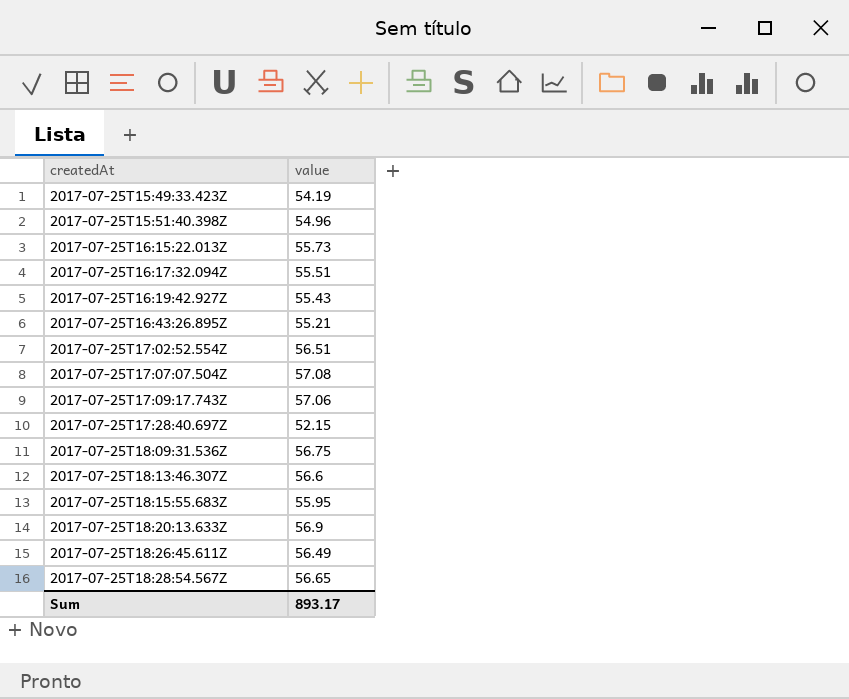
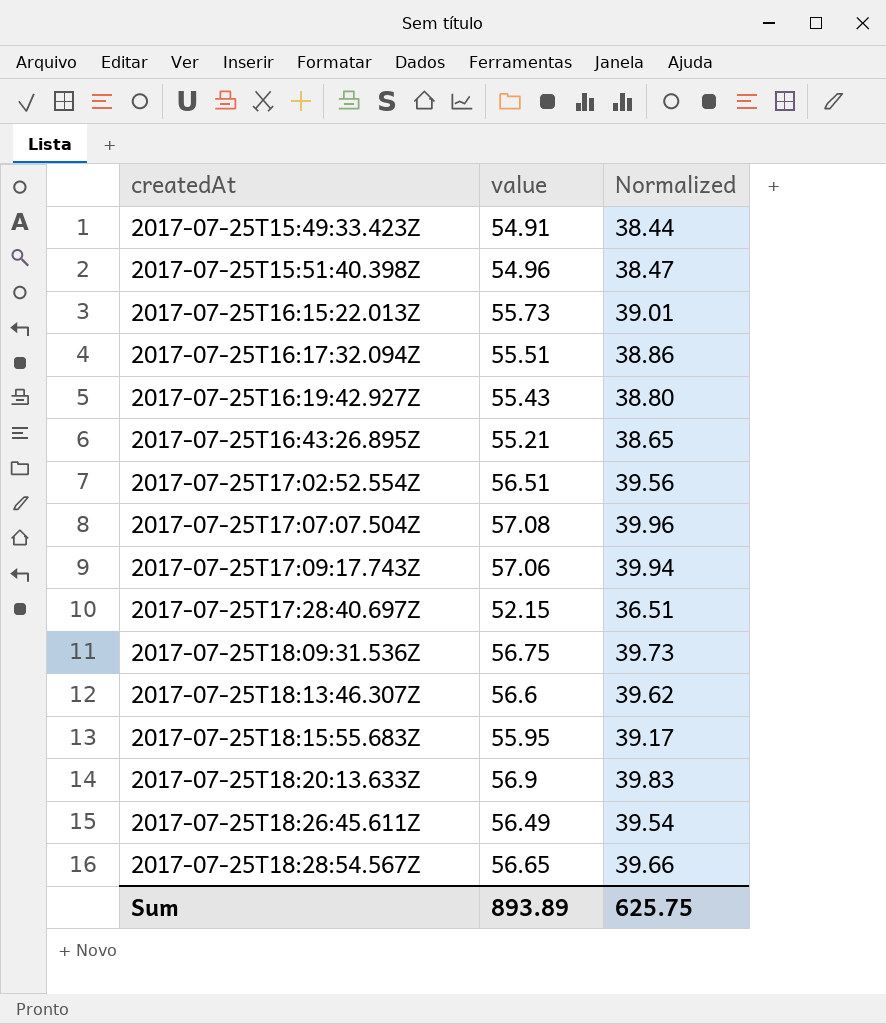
column Normalized | formula: none -> [value] * 0.7
2017-07-25T15:49:33.423Z | value: 54.19 -> 54.91
Sum | value: 893.17 -> 893.89

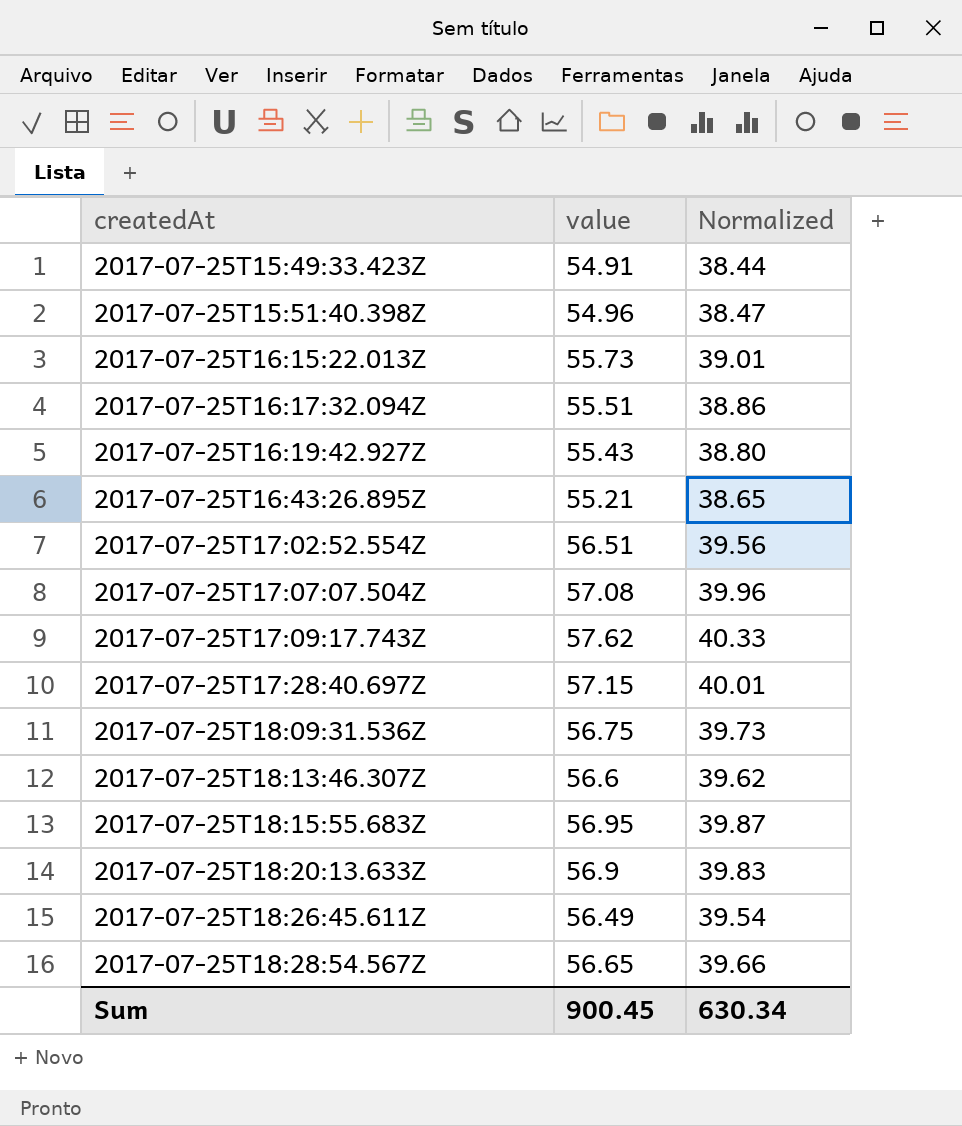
2017-07-25T17:09:17.743Z | value: 57.06 -> 57.62
2017-07-25T17:09:17.743Z | Normalized: 39.94 -> 40.33
2017-07-25T17:28:40.697Z | value: 52.15 -> 57.15
2017-07-25T17:28:40.697Z | Normalized: 36.51 -> 40.01
2017-07-25T18:15:55.683Z | value: 55.95 -> 56.95
2017-07-25T18:15:55.683Z | Normalized: 39.17 -> 39.87
Sum | value: 893.89 -> 900.45
Sum | Normalized: 625.75 -> 630.34

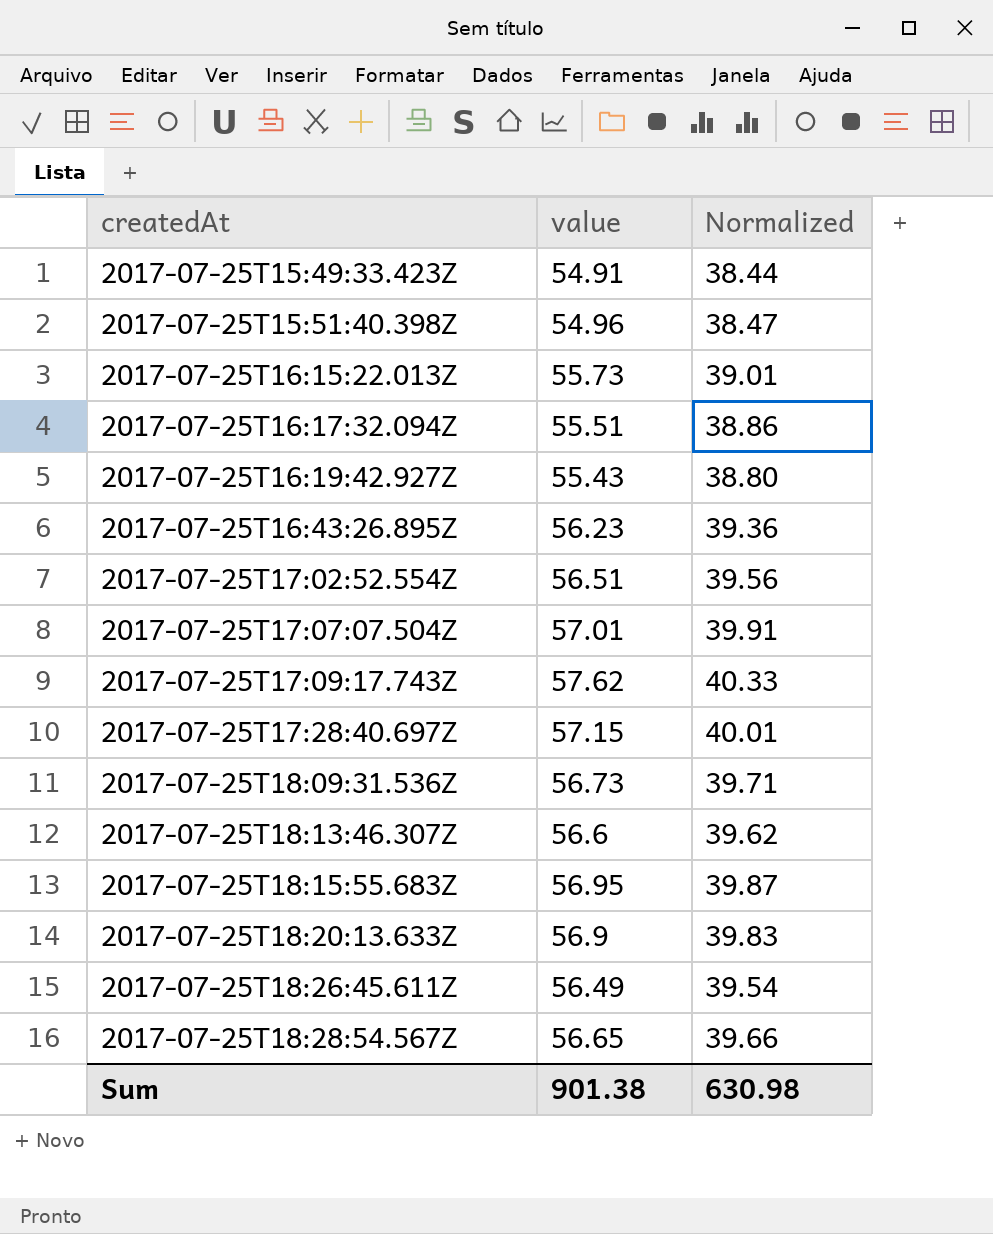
2017-07-25T16:43:26.895Z | value: 55.21 -> 56.23
2017-07-25T16:43:26.895Z | Normalized: 38.65 -> 39.36
2017-07-25T17:07:07.504Z | value: 57.08 -> 57.01
2017-07-25T17:07:07.504Z | Normalized: 39.96 -> 39.91
2017-07-25T18:09:31.536Z | value: 56.75 -> 56.73
2017-07-25T18:09:31.536Z | Normalized: 39.73 -> 39.71
Sum | value: 900.45 -> 901.38
Sum | Normalized: 630.34 -> 630.98

